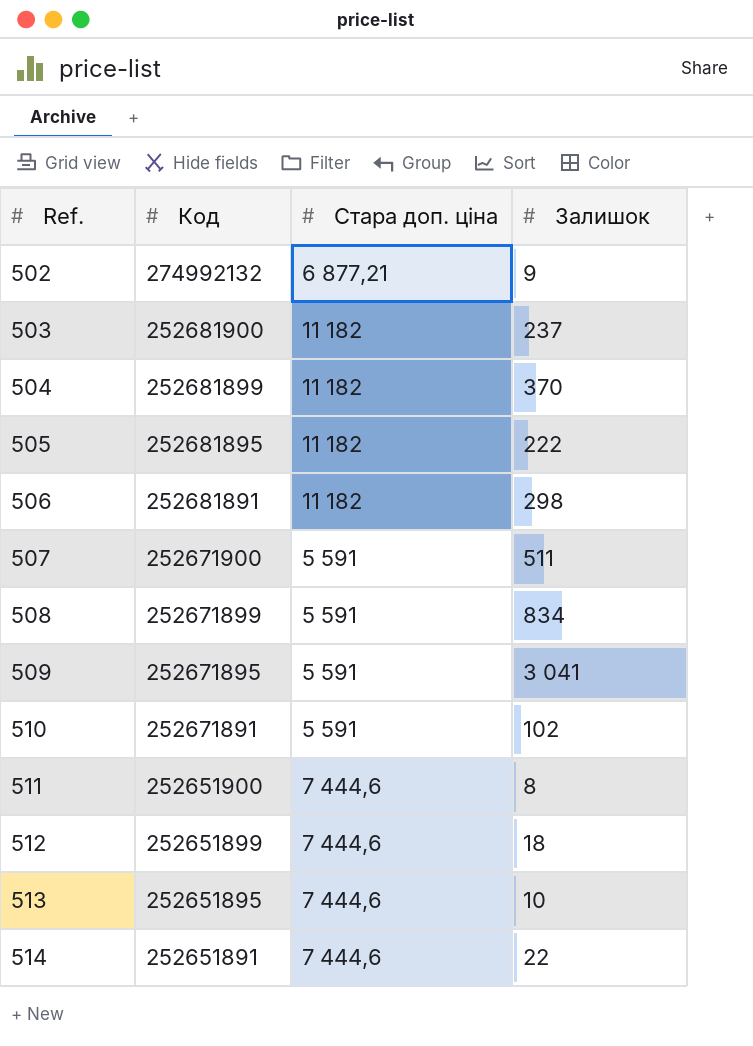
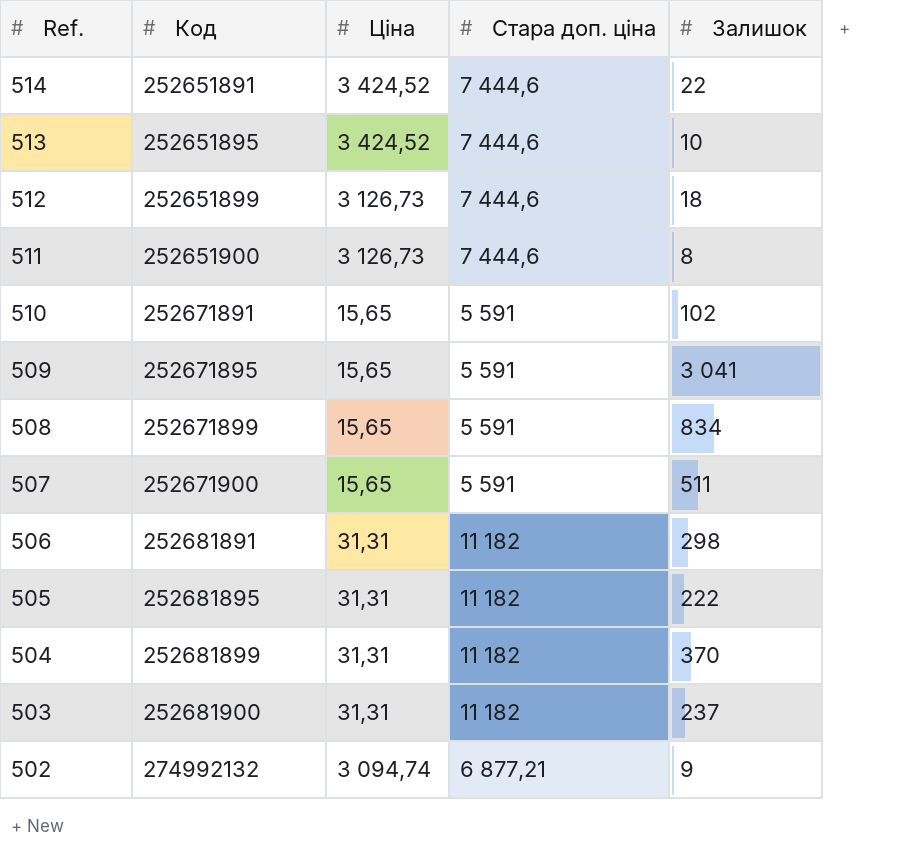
row order: Ref. ascending -> Ref. descending
column Ціна | position: none -> 3

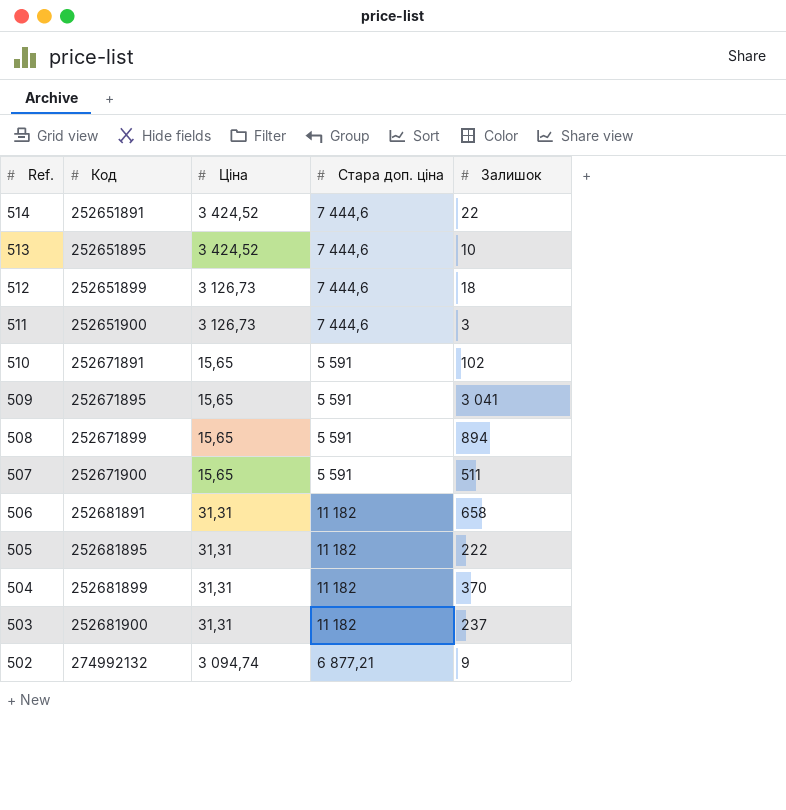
511 | Залишок: 8 -> 3
508 | Залишок: 834 -> 894
506 | Залишок: 298 -> 658

